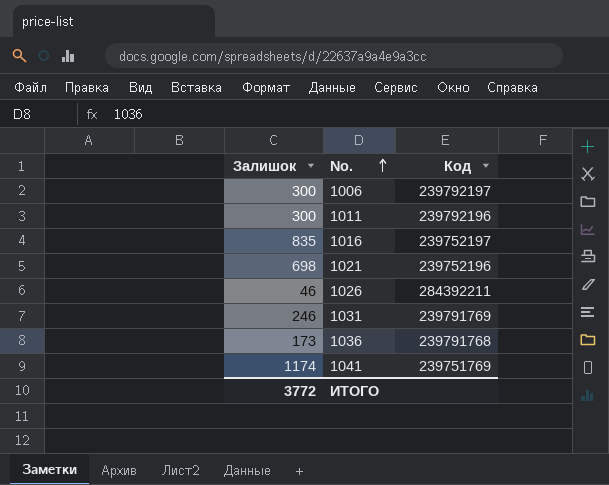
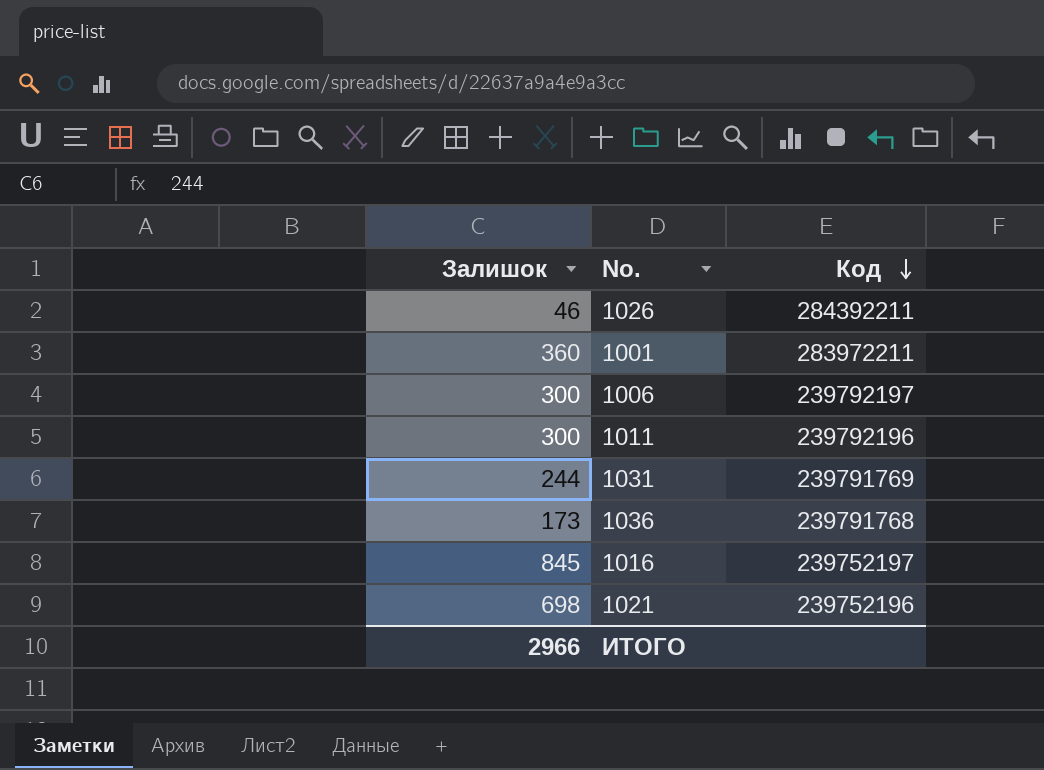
row order: No. ascending -> Код descending
row 1041: 1174 | 239751769 -> none
row 1001: none -> 360 | 283972211
1031 | Залишок: 246 -> 244
1016 | Залишок: 835 -> 845
ИТОГО | Залишок: 3772 -> 2966

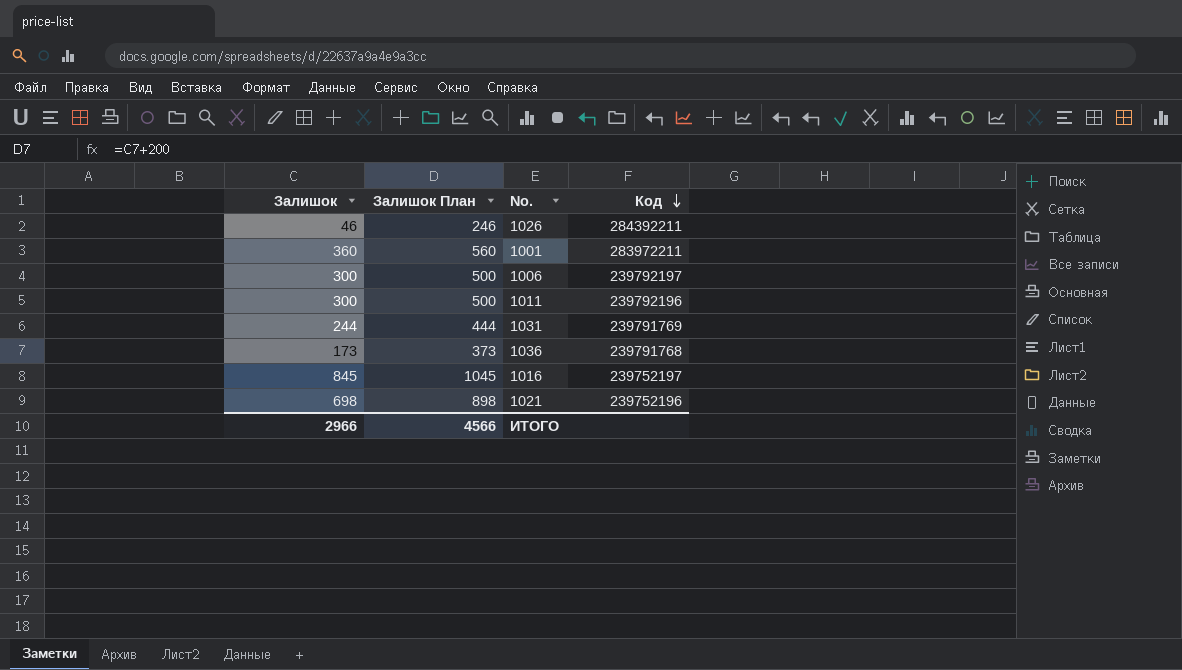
column Залишок План | formula: none -> [Залишок] + 200

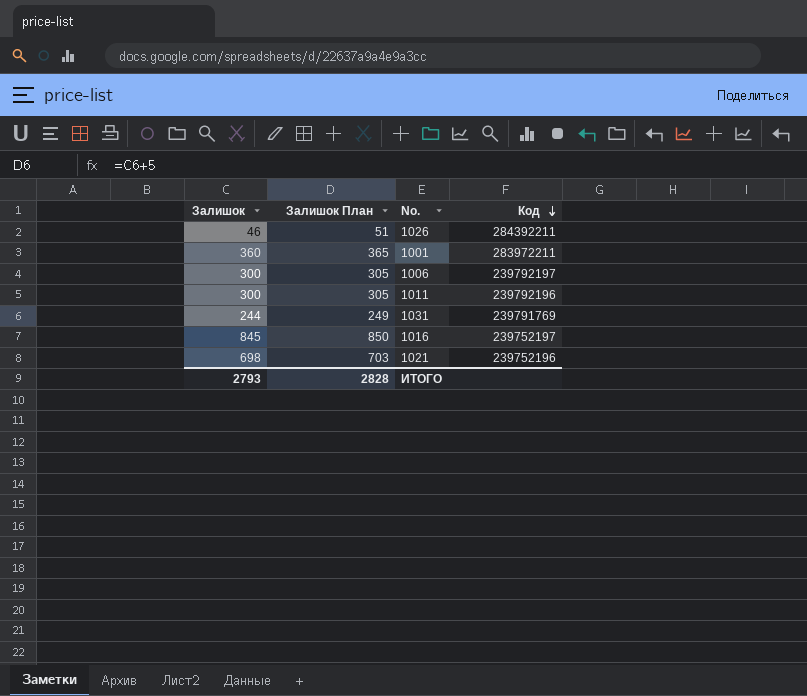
column Залишок План | formula: [Залишок] + 200 -> [Залишок] + 5
row 1036: 173 | 373 | 239791768 -> none
ИТОГО | Залишок: 2966 -> 2793
ИТОГО | Залишок План: 4566 -> 2828

